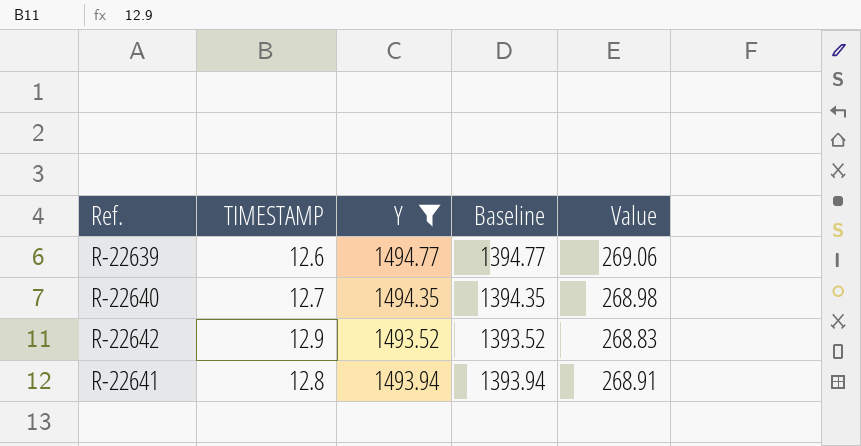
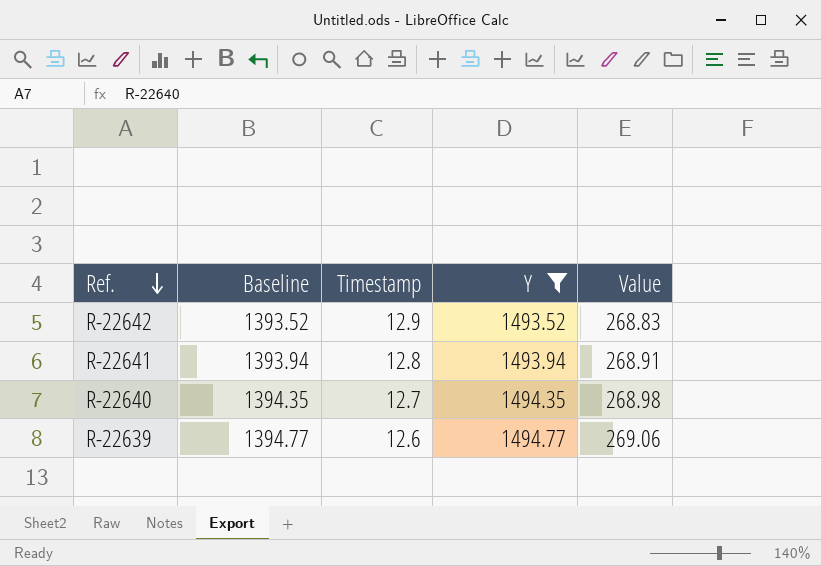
row order: none -> Ref. descending
column Baseline | position: 4 -> 2
column name: TIMESTAMP -> Timestamp

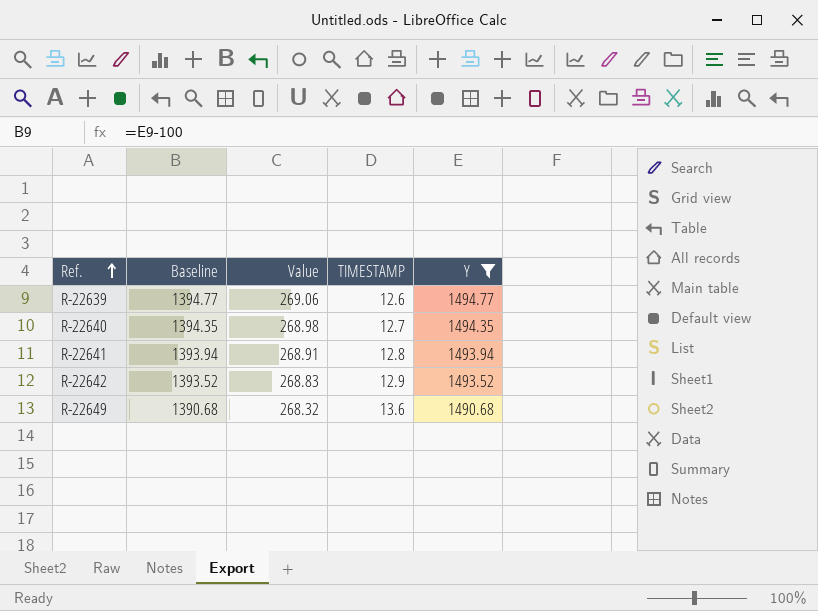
row order: Ref. descending -> Ref. ascending
column Value | position: 5 -> 3
column name: Timestamp -> TIMESTAMP
row R-22649: none -> 1390.68 | 268.32 | 13.6 | 1490.68

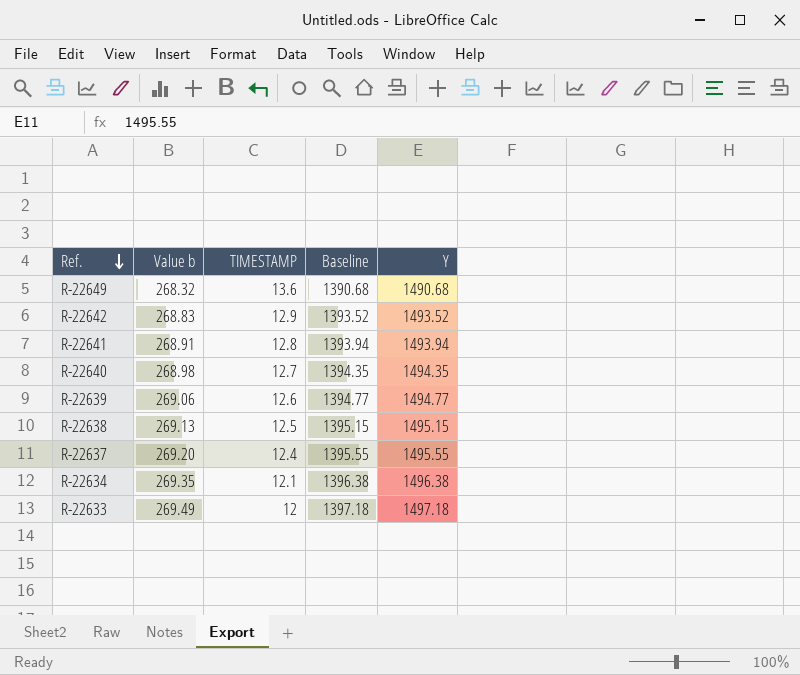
filter: Y <= 1494.77 -> none
row order: Ref. ascending -> Ref. descending
column name: Value -> Value b
column Baseline | position: 2 -> 4

